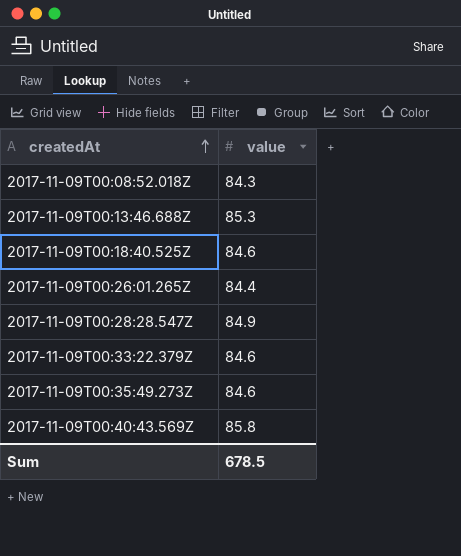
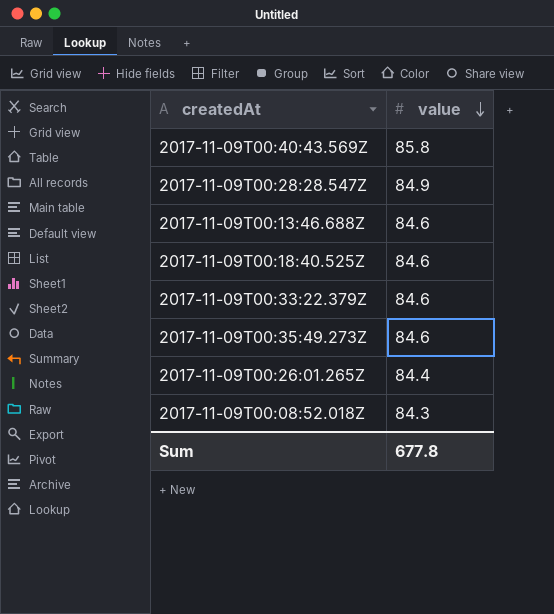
row order: createdAt ascending -> value descending
2017-11-09T00:13:46.688Z | value: 85.3 -> 84.6
Sum | value: 678.5 -> 677.8

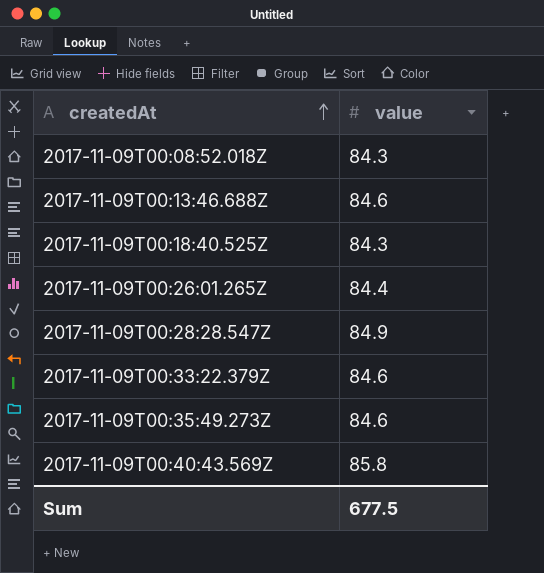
row order: value descending -> createdAt ascending
2017-11-09T00:18:40.525Z | value: 84.6 -> 84.3
Sum | value: 677.8 -> 677.5

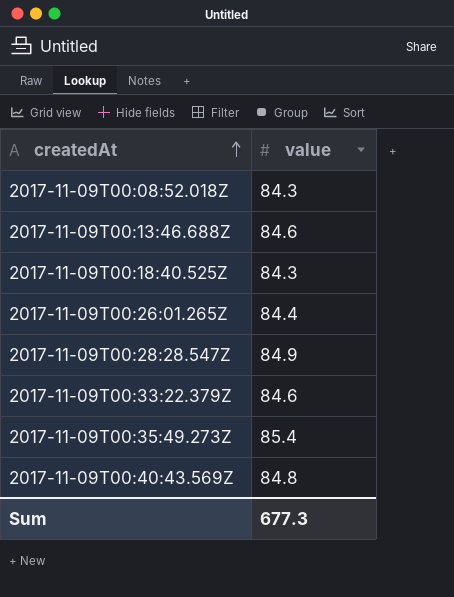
2017-11-09T00:35:49.273Z | value: 84.6 -> 85.4
2017-11-09T00:40:43.569Z | value: 85.8 -> 84.8
Sum | value: 677.5 -> 677.3

